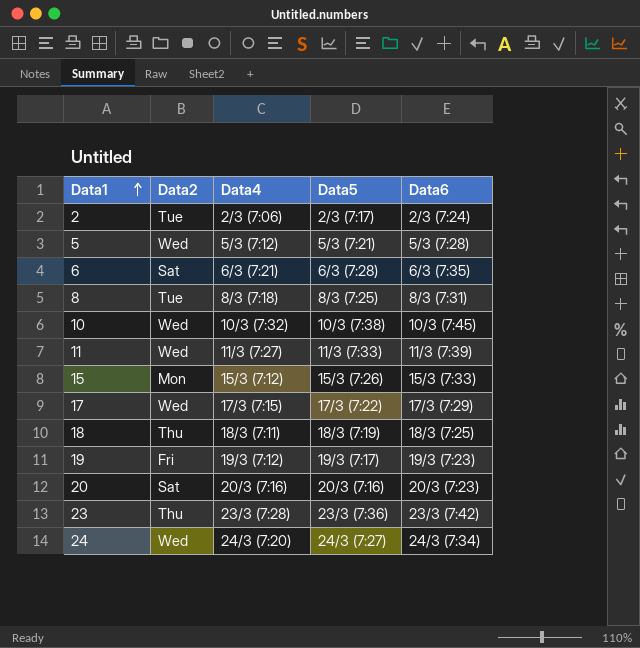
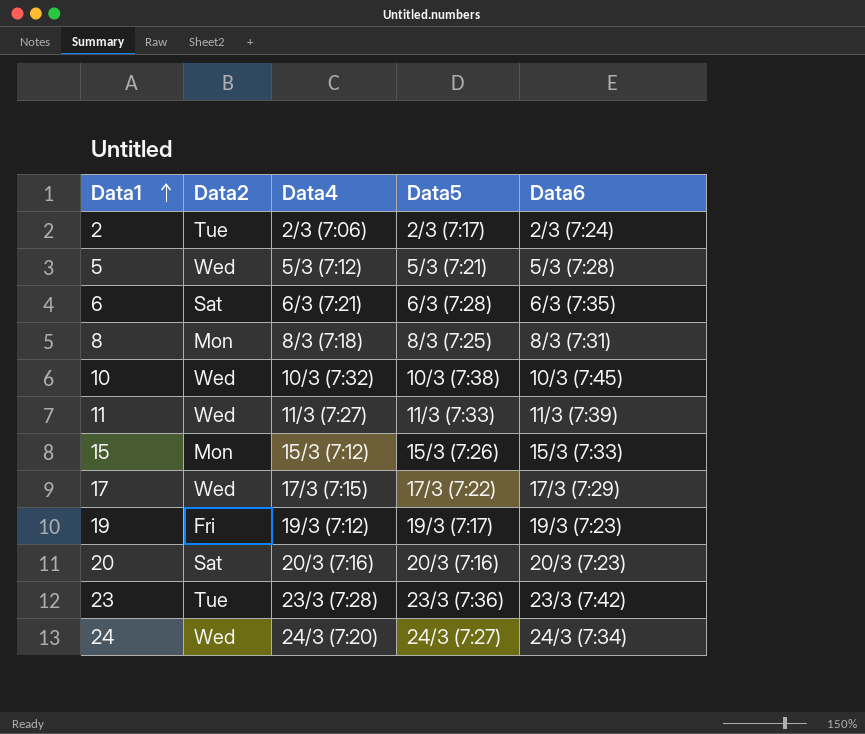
row 18: Thu | 18/3 (7:11) | 18/3 (7:19) | 18/3 (7:25) -> none
8 | Data2: Tue -> Mon
23 | Data2: Thu -> Tue

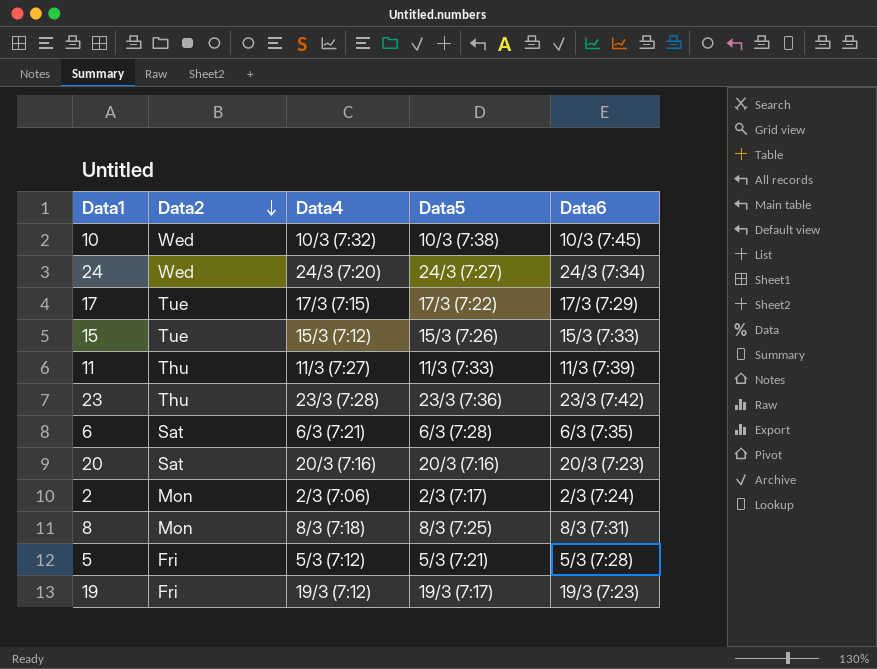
row order: Data1 ascending -> Data2 descending
17 | Data2: Wed -> Tue
15 | Data2: Mon -> Tue
11 | Data2: Wed -> Thu
23 | Data2: Tue -> Thu
2 | Data2: Tue -> Mon
5 | Data2: Wed -> Fri

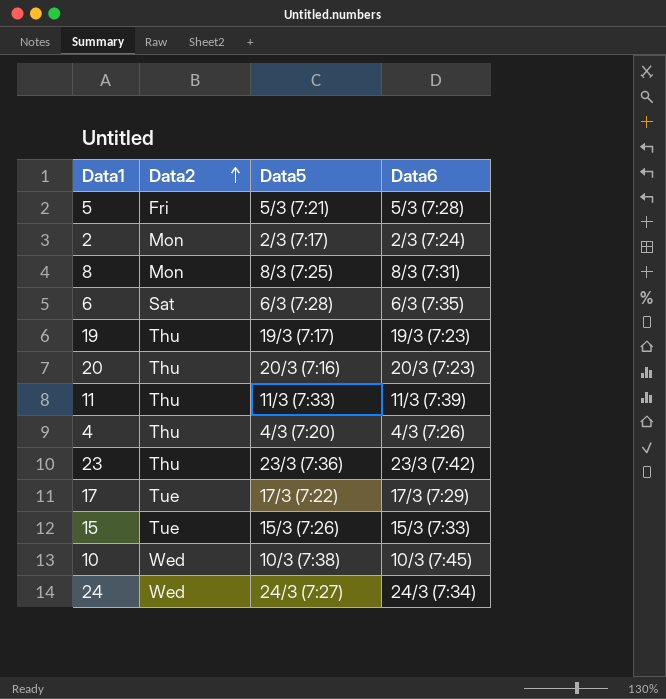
row order: Data2 descending -> Data2 ascending
column Data4 | position: 3 -> none
19 | Data2: Fri -> Thu
20 | Data2: Sat -> Thu
row 4: none -> Thu | 4/3 (7:20) | 4/3 (7:26)

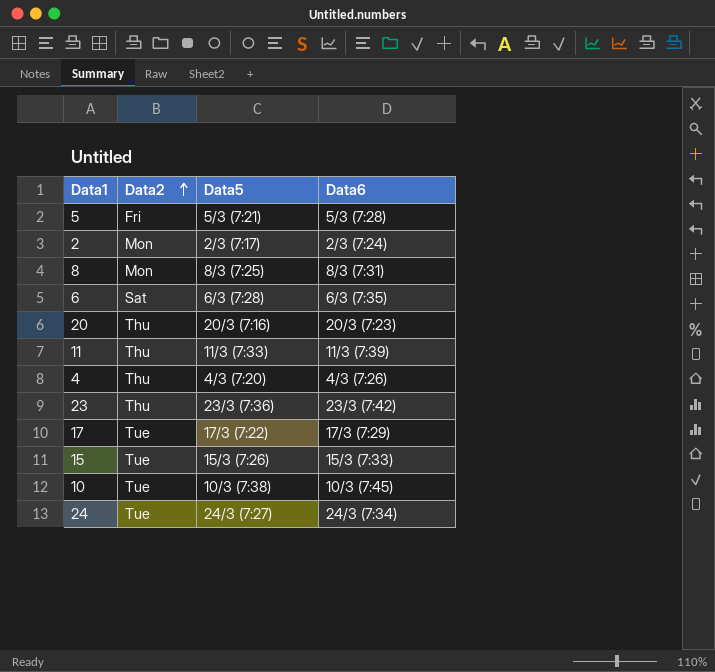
row 19: Thu | 19/3 (7:17) | 19/3 (7:23) -> none
10 | Data2: Wed -> Tue
24 | Data2: Wed -> Tue

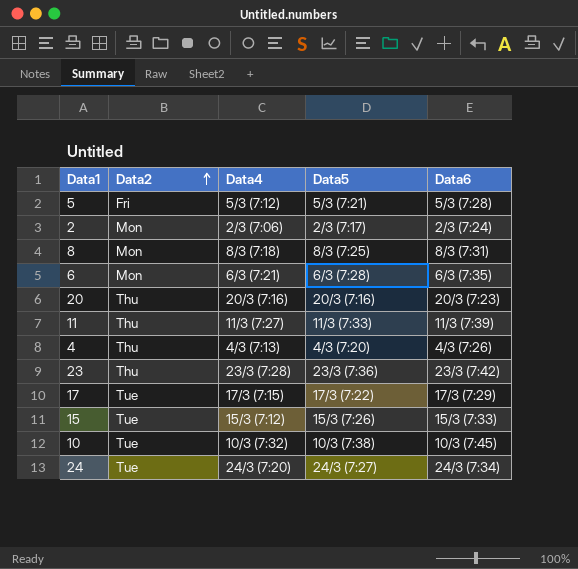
column Data4 | position: none -> 3
6 | Data2: Sat -> Mon

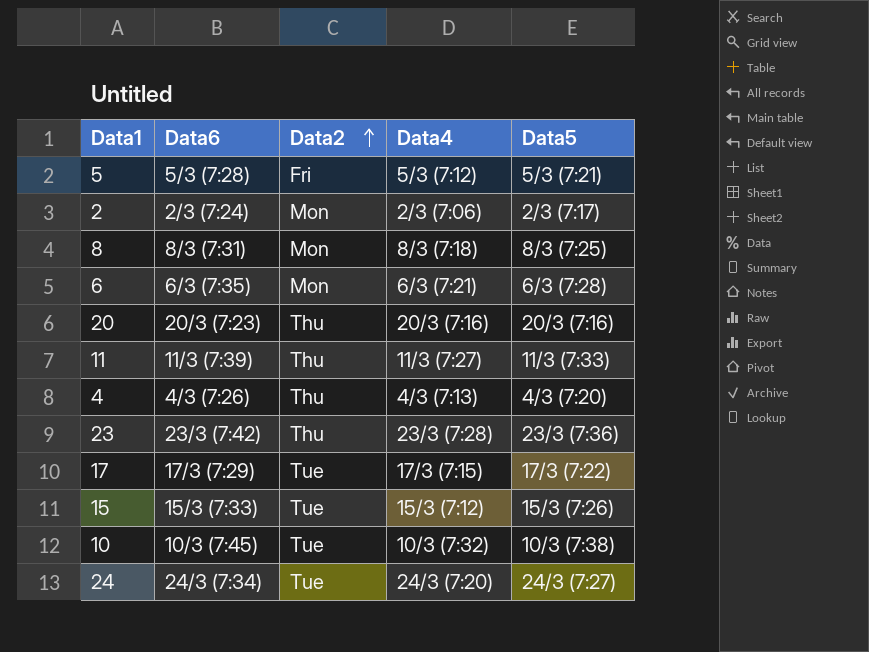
column Data6 | position: 5 -> 2

